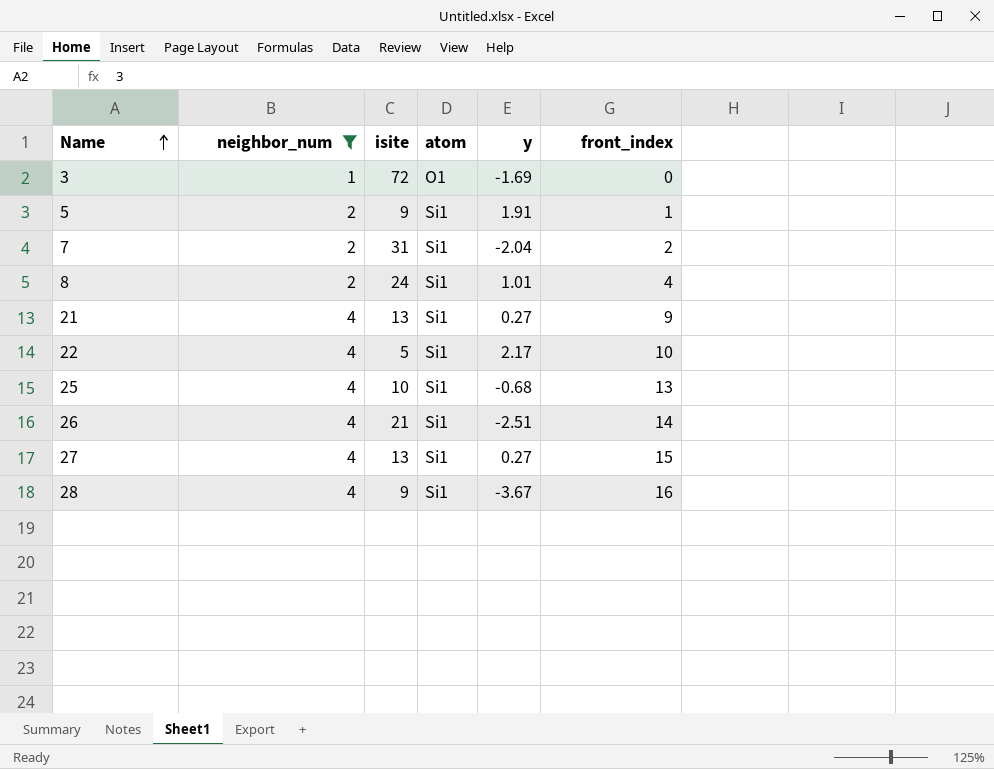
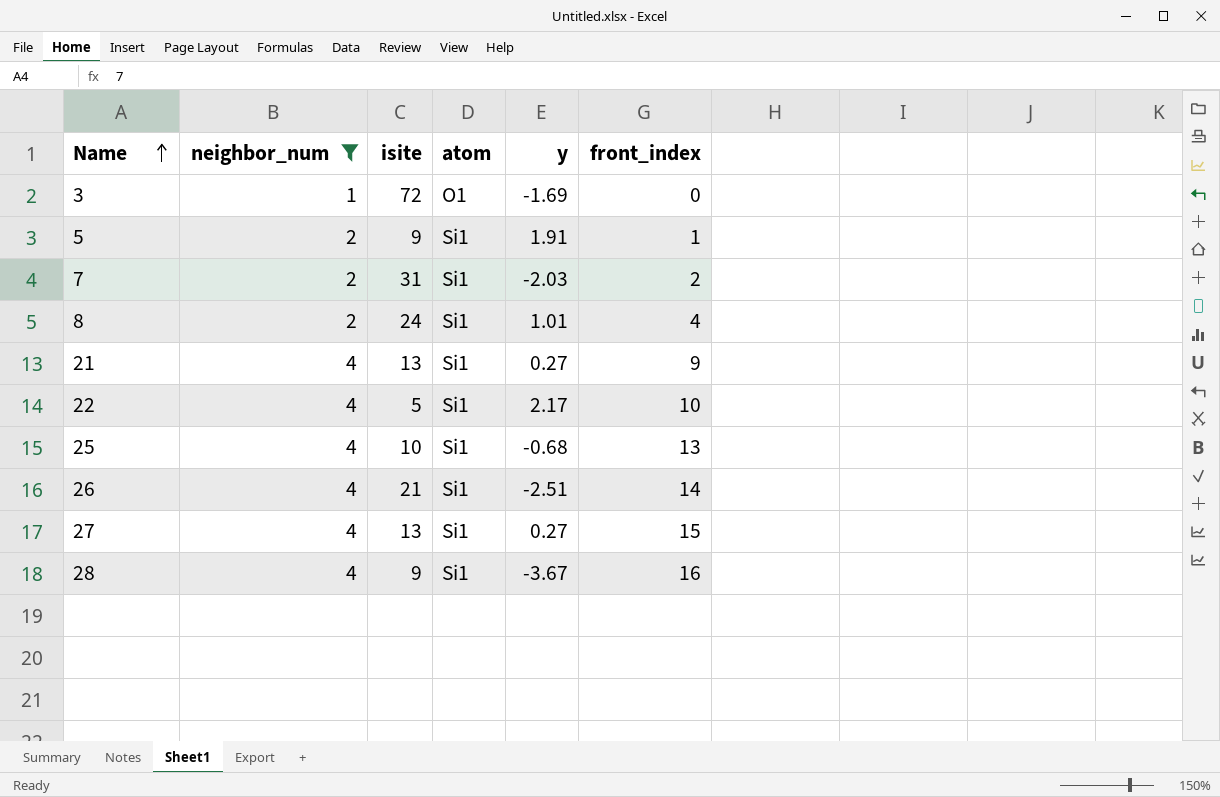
7 | y: -2.04 -> -2.03

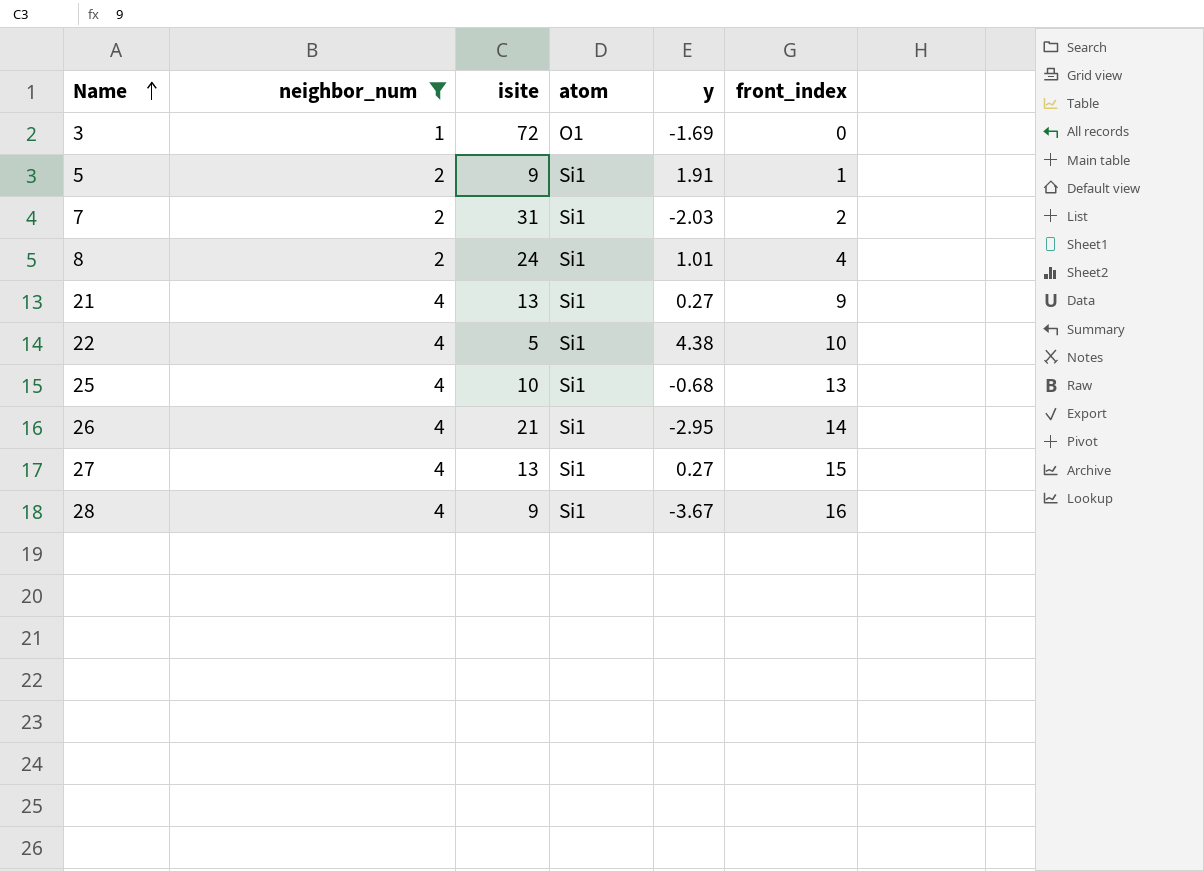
22 | y: 2.17 -> 4.38
26 | y: -2.51 -> -2.95

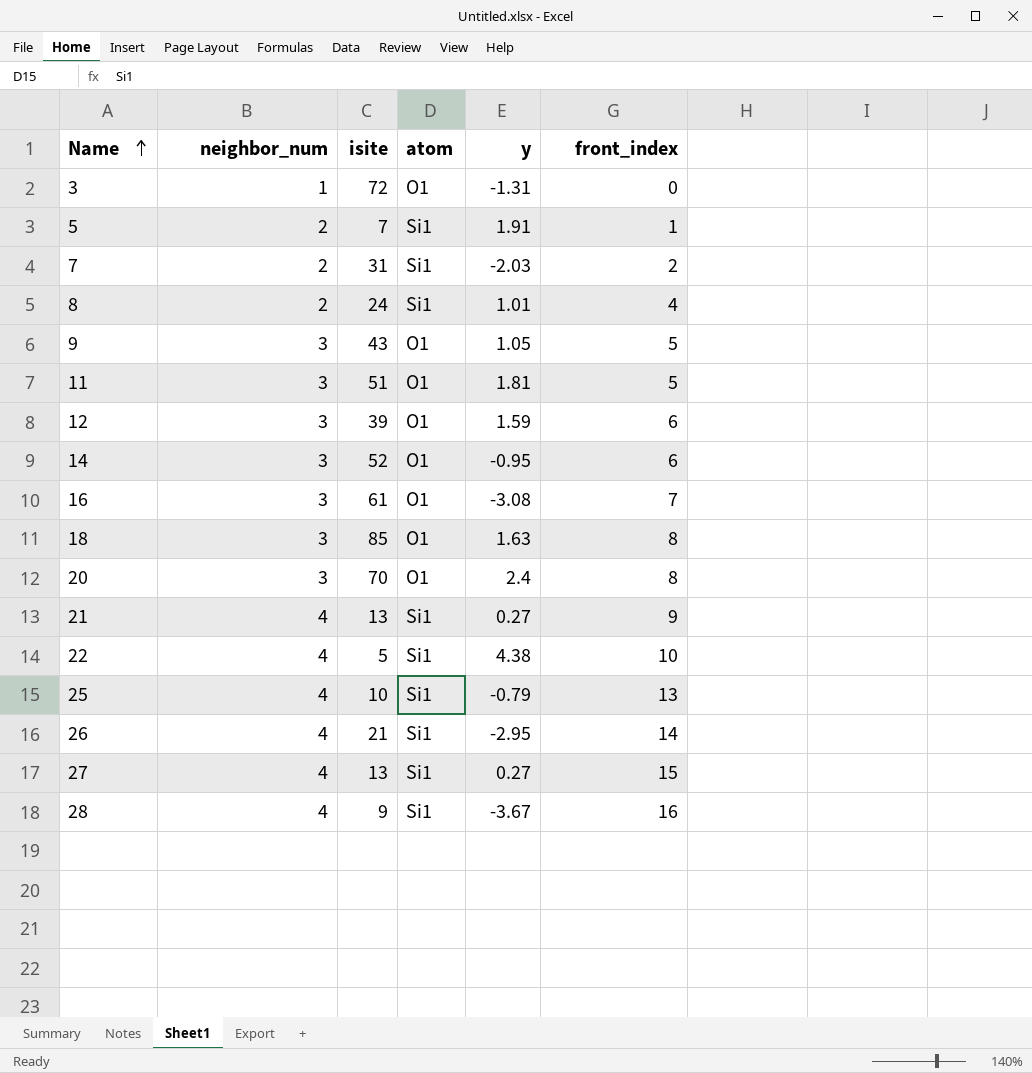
filter: neighbor_num != 3 -> none
3 | y: -1.69 -> -1.31
5 | isite: 9 -> 7
25 | y: -0.68 -> -0.79

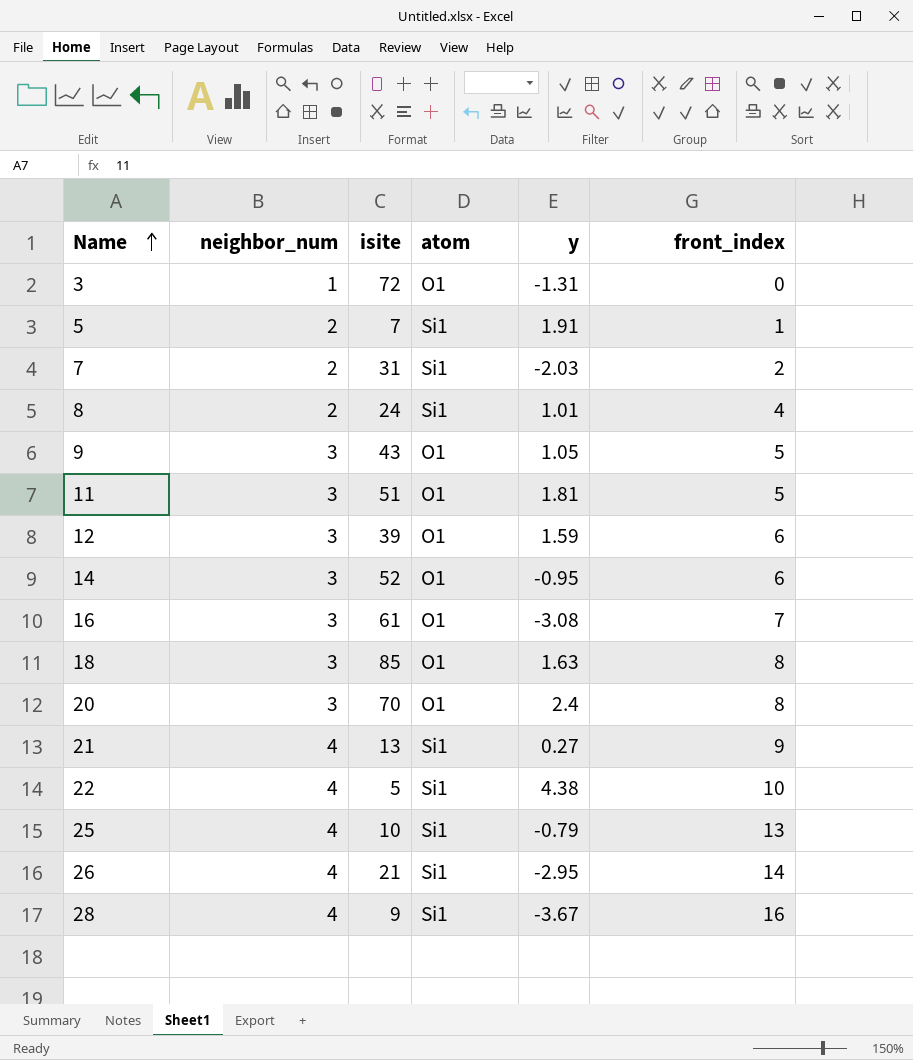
row 27: 4 | 13 | Si1 | 0.27 | 15 -> none

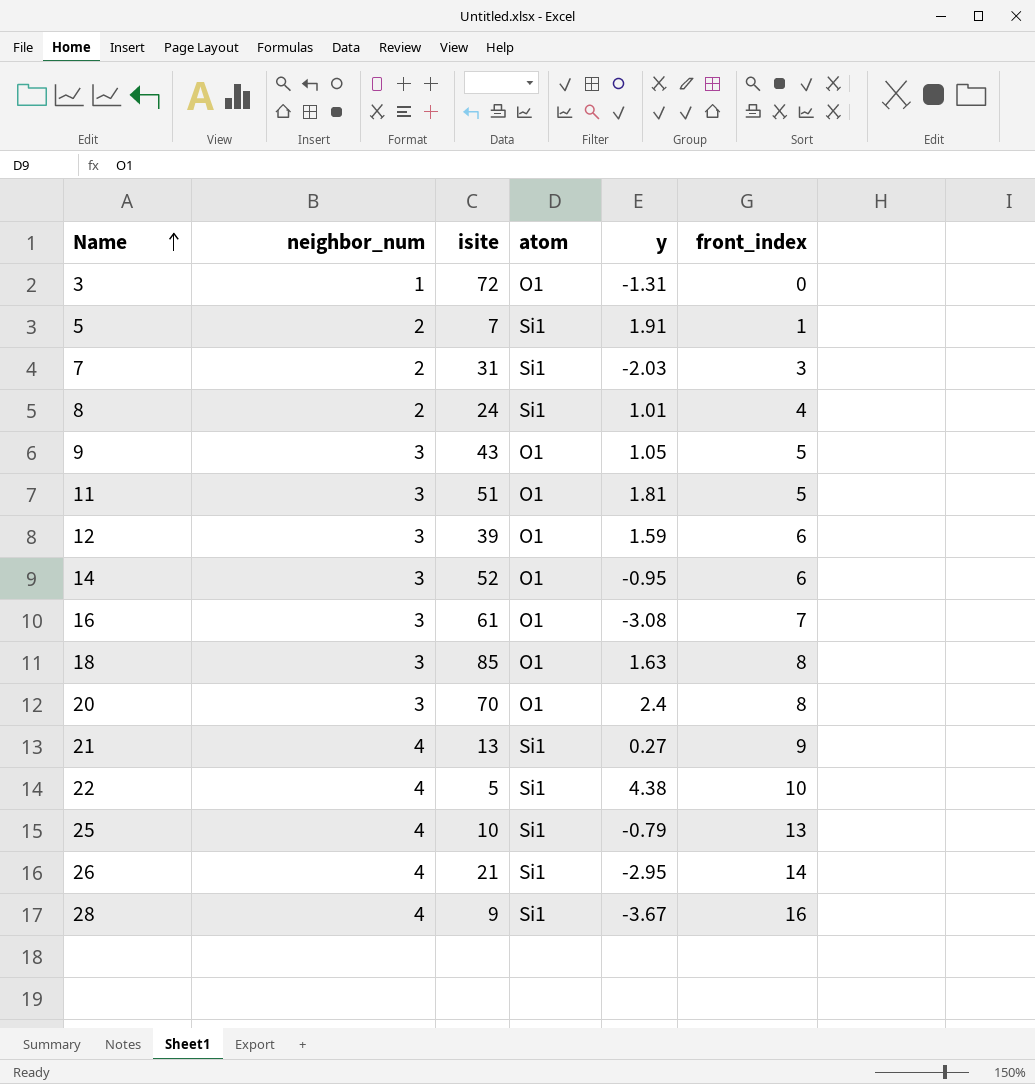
7 | front_index: 2 -> 3

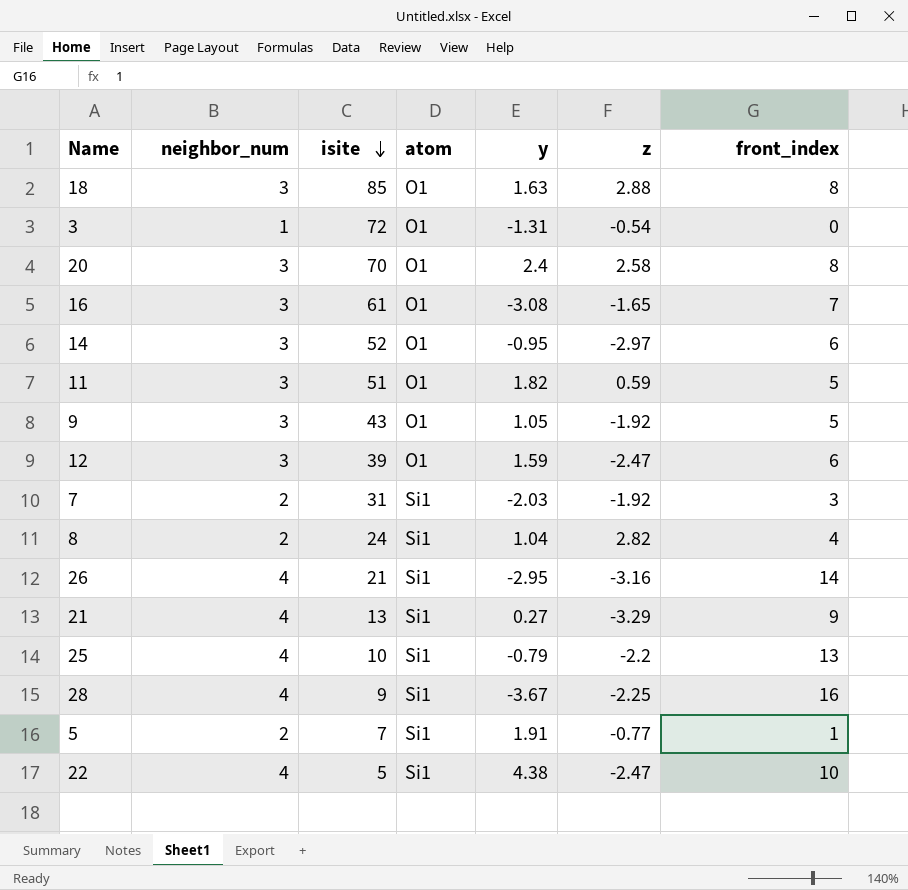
row order: Name ascending -> isite descending
column z | position: none -> 6
11 | y: 1.81 -> 1.82
8 | y: 1.01 -> 1.04

